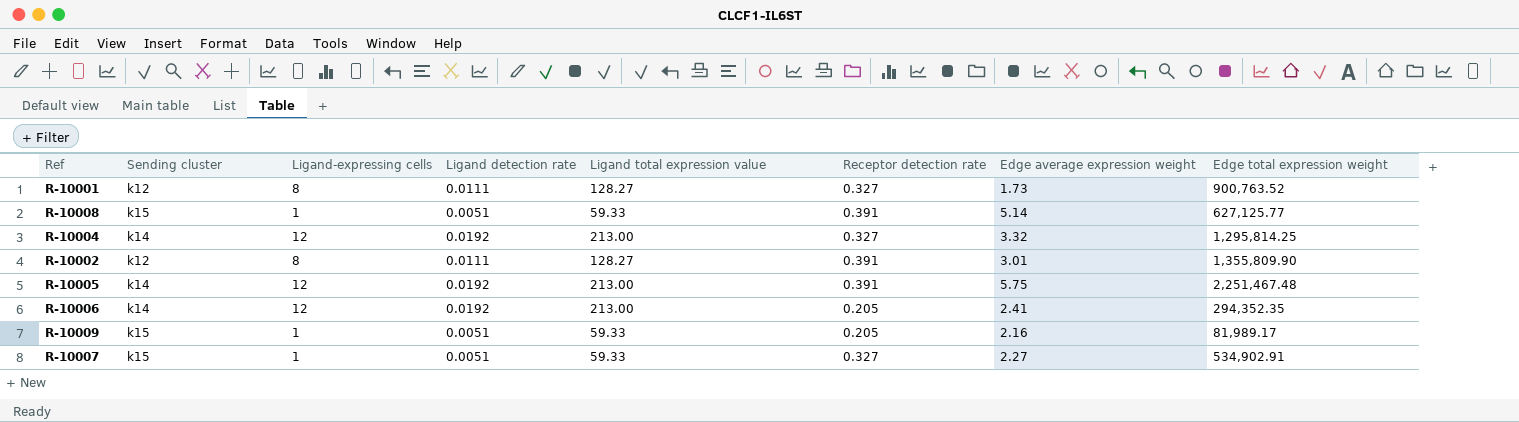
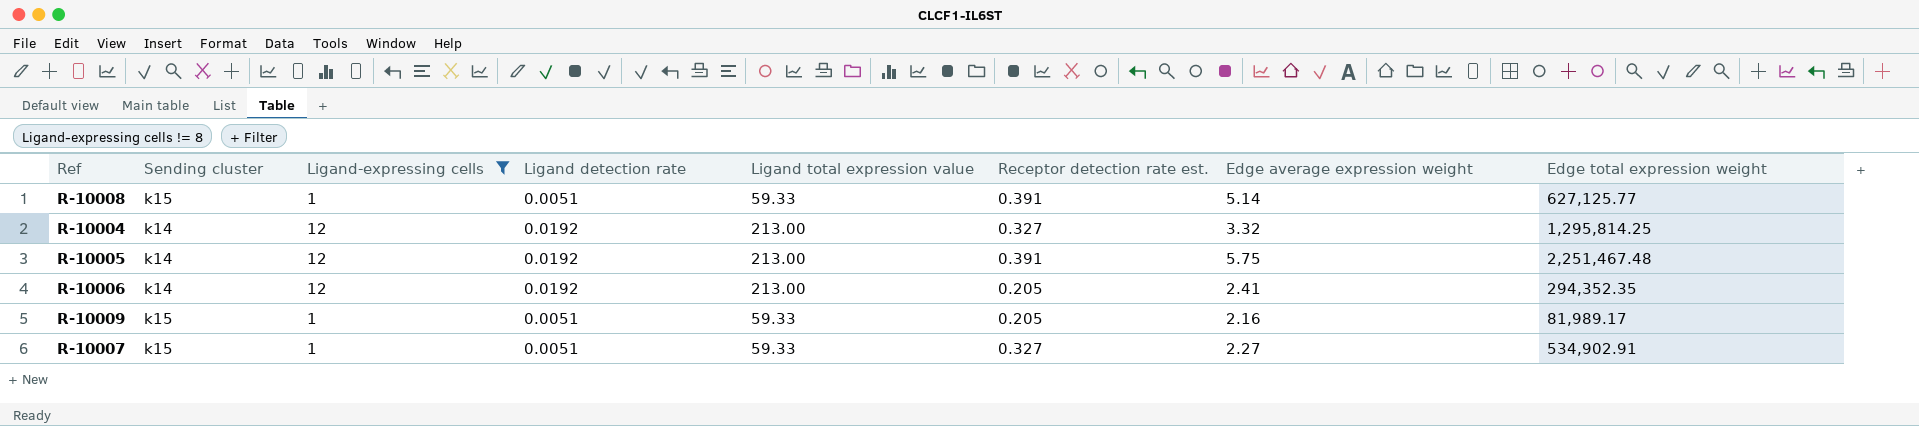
filter: none -> Ligand-expressing cells != 8
column name: Receptor detection rate -> Receptor detection rate est.

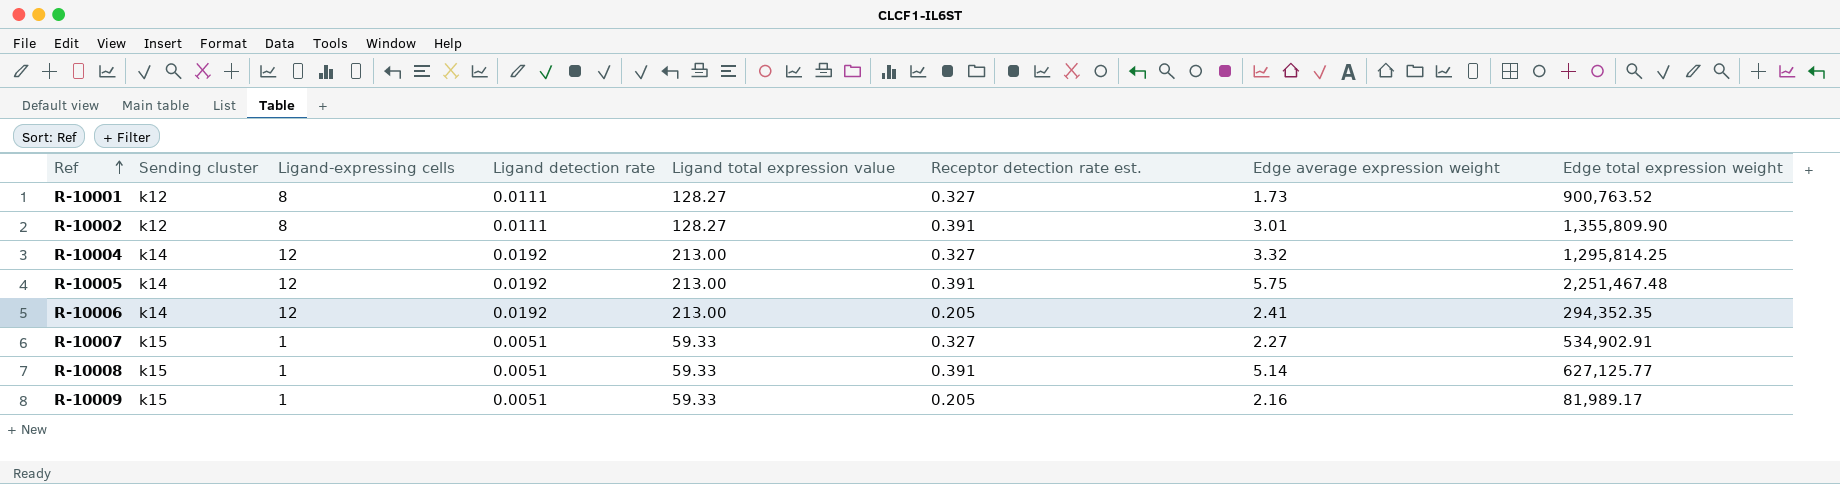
filter: Ligand-expressing cells != 8 -> none
row order: none -> Ref ascending

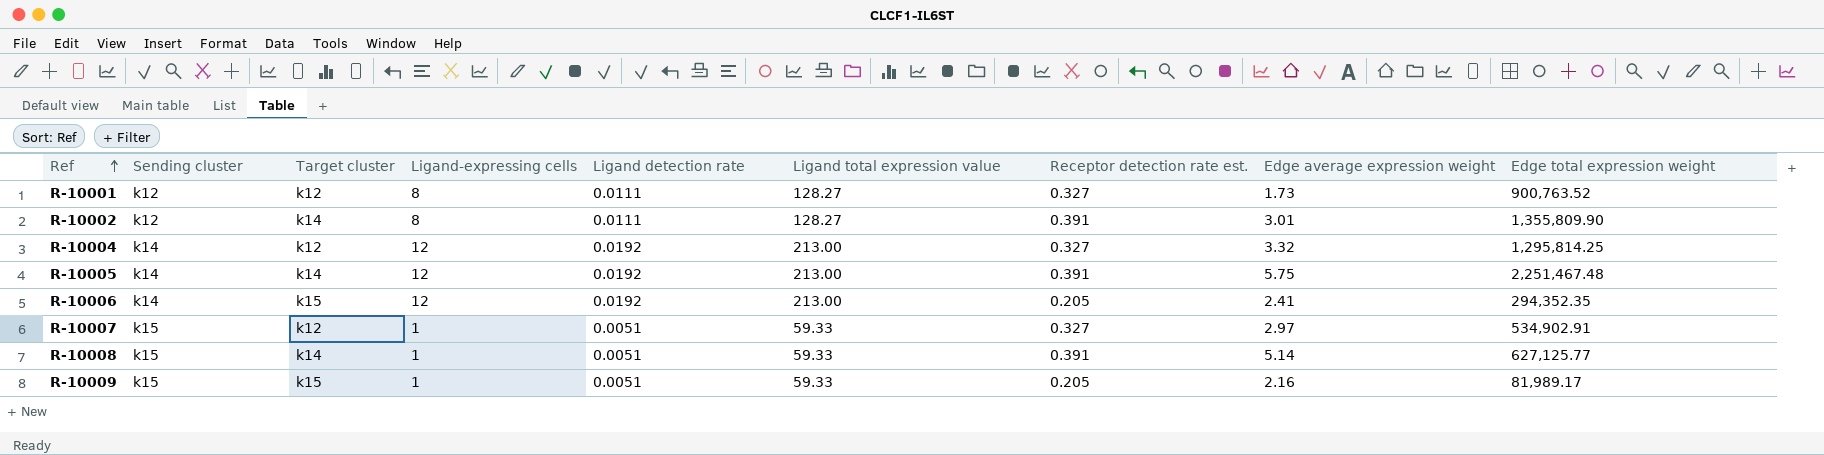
column Target cluster | position: none -> 3
R-10007 | Edge average expression weight: 2.27 -> 2.97

